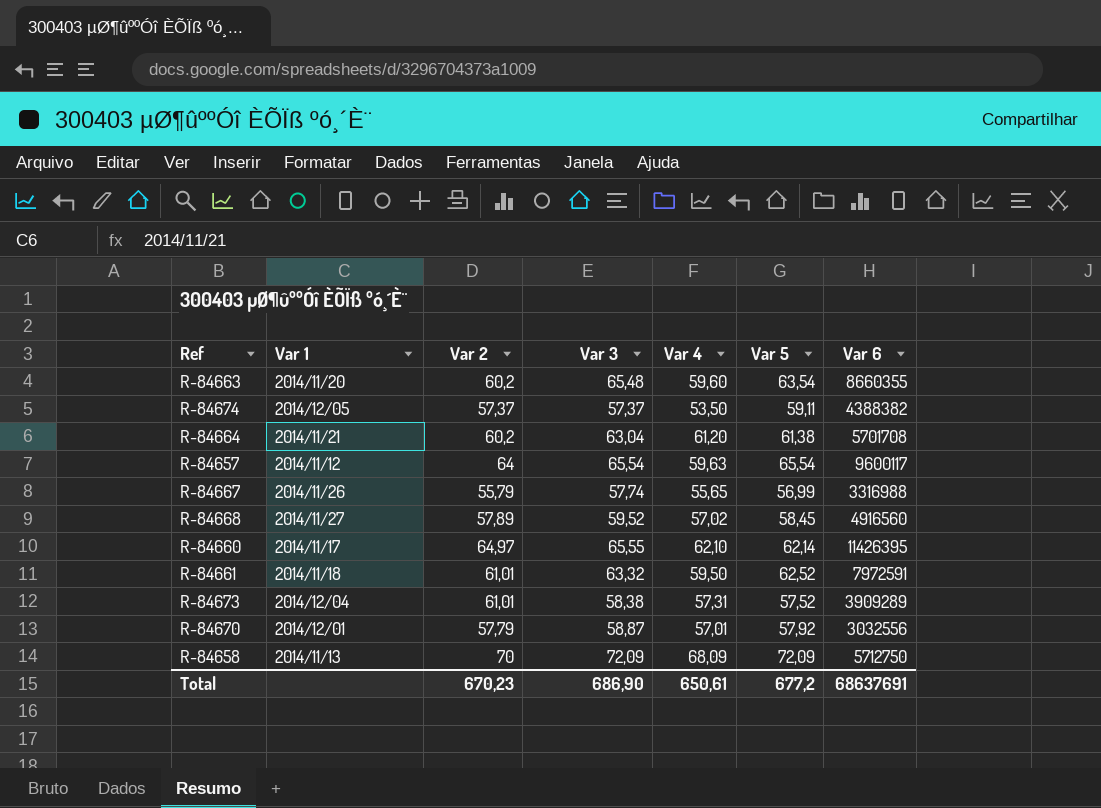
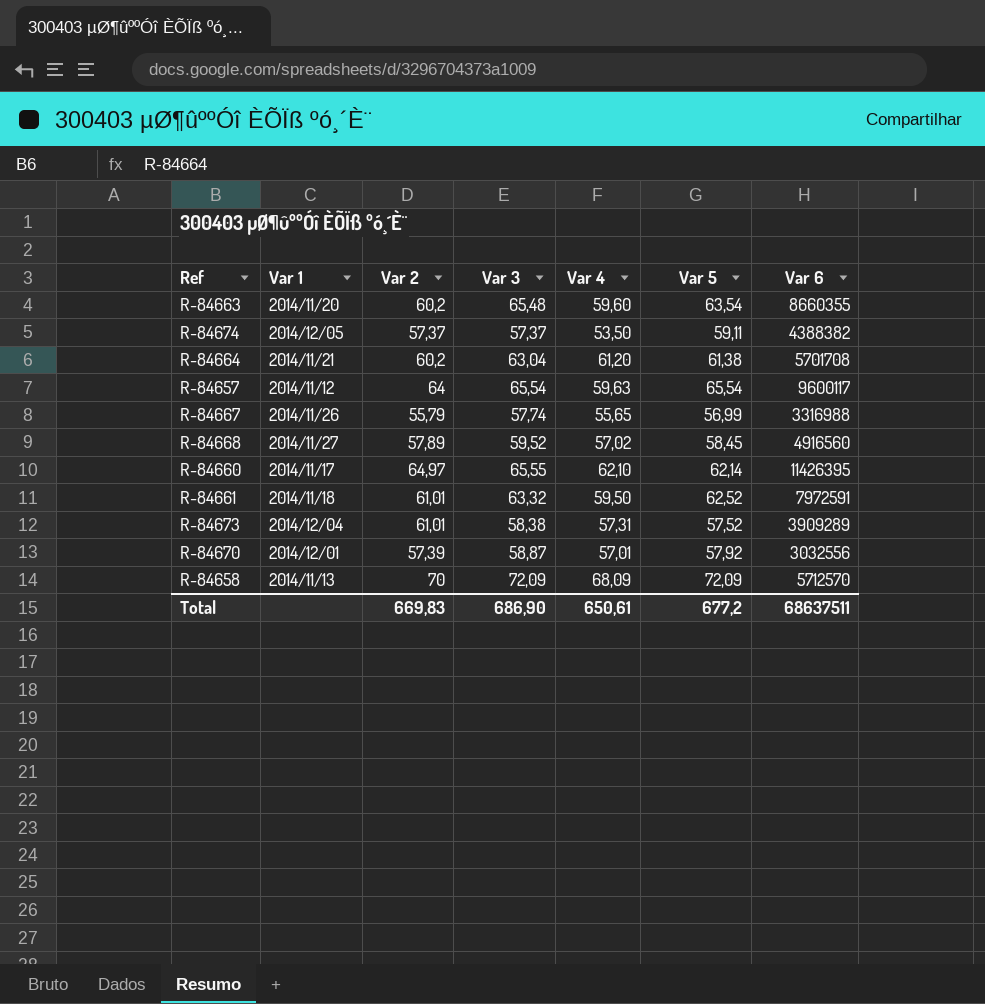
R-84670 | Var 2: 57,79 -> 57,39
R-84658 | Var 6: 5712750 -> 5712570
Total | Var 2: 670,23 -> 669,83
Total | Var 6: 68637691 -> 68637511

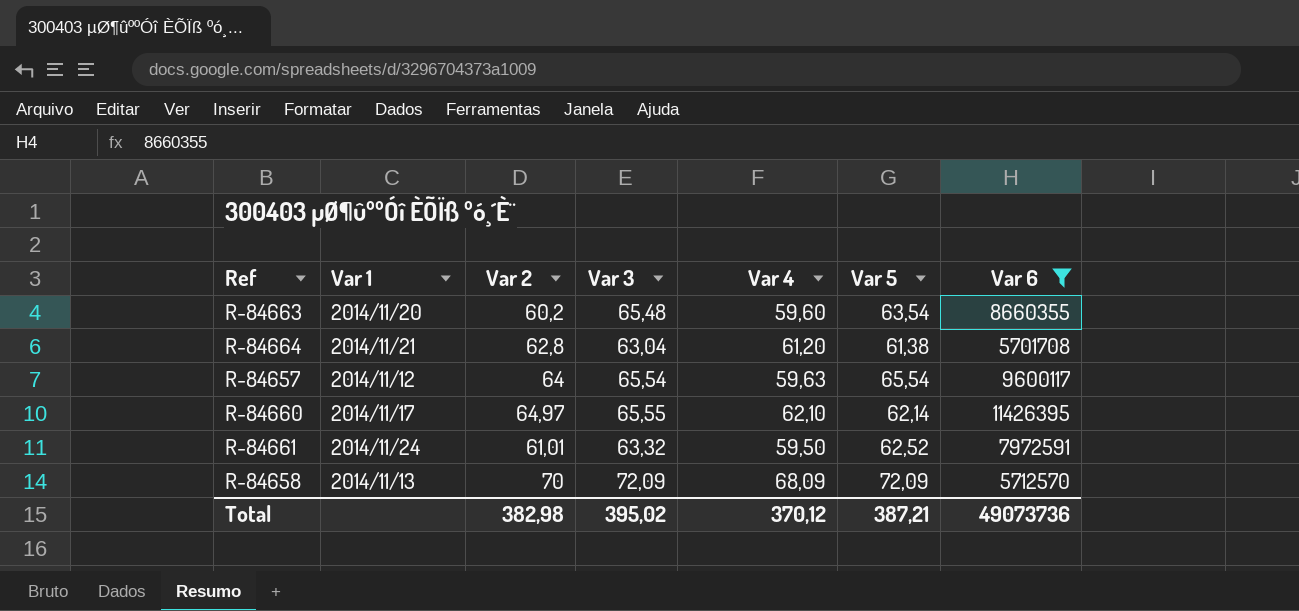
filter: none -> Var 6 >= 5701708
R-84664 | Var 2: 60,2 -> 62,8
R-84661 | Var 1: 2014/11/18 -> 2014/11/24
Total | Var 2: 669,83 -> 382,98
Total | Var 3: 686,90 -> 395,02
Total | Var 4: 650,61 -> 370,12
Total | Var 5: 677,2 -> 387,21
Total | Var 6: 68637511 -> 49073736

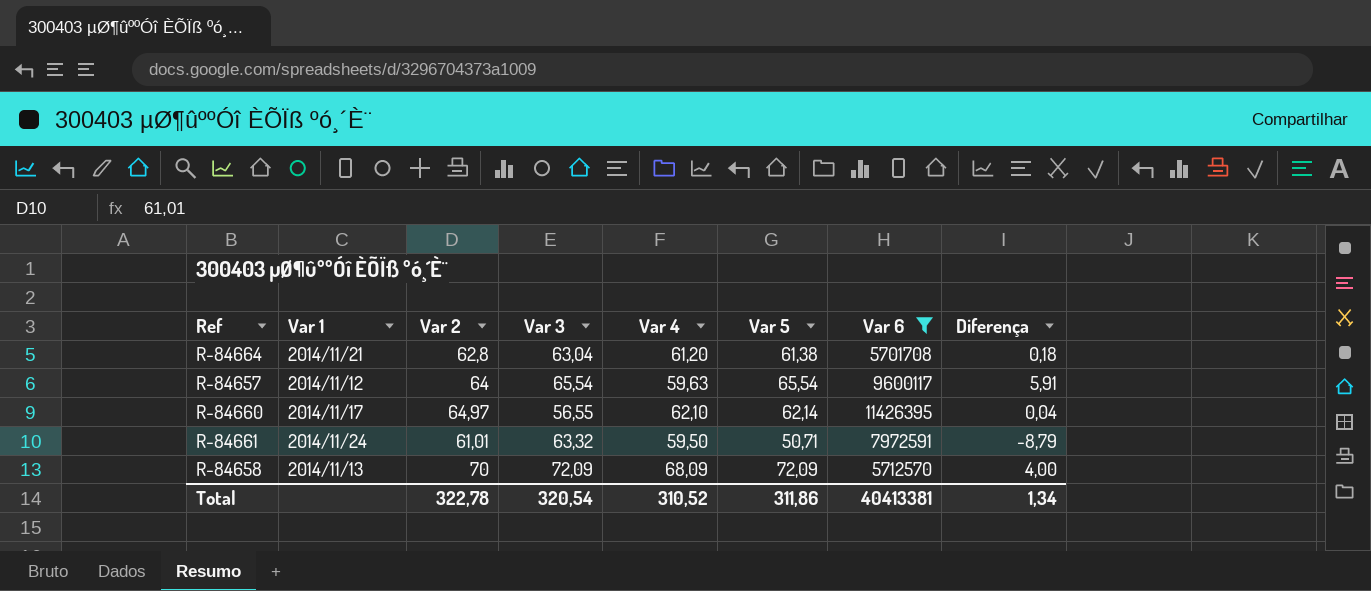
column Diferença | formula: none -> [Var 5] - [Var 4]
row R-84663: 2014/11/20 | 60,2 | 65,48 | 59,60 | 63,54 | 8660355 -> none
R-84660 | Var 3: 65,55 -> 56,55
R-84661 | Var 5: 62,52 -> 50,71
Total | Var 2: 382,98 -> 322,78
Total | Var 3: 395,02 -> 320,54
Total | Var 4: 370,12 -> 310,52
Total | Var 5: 387,21 -> 311,86
Total | Var 6: 49073736 -> 40413381

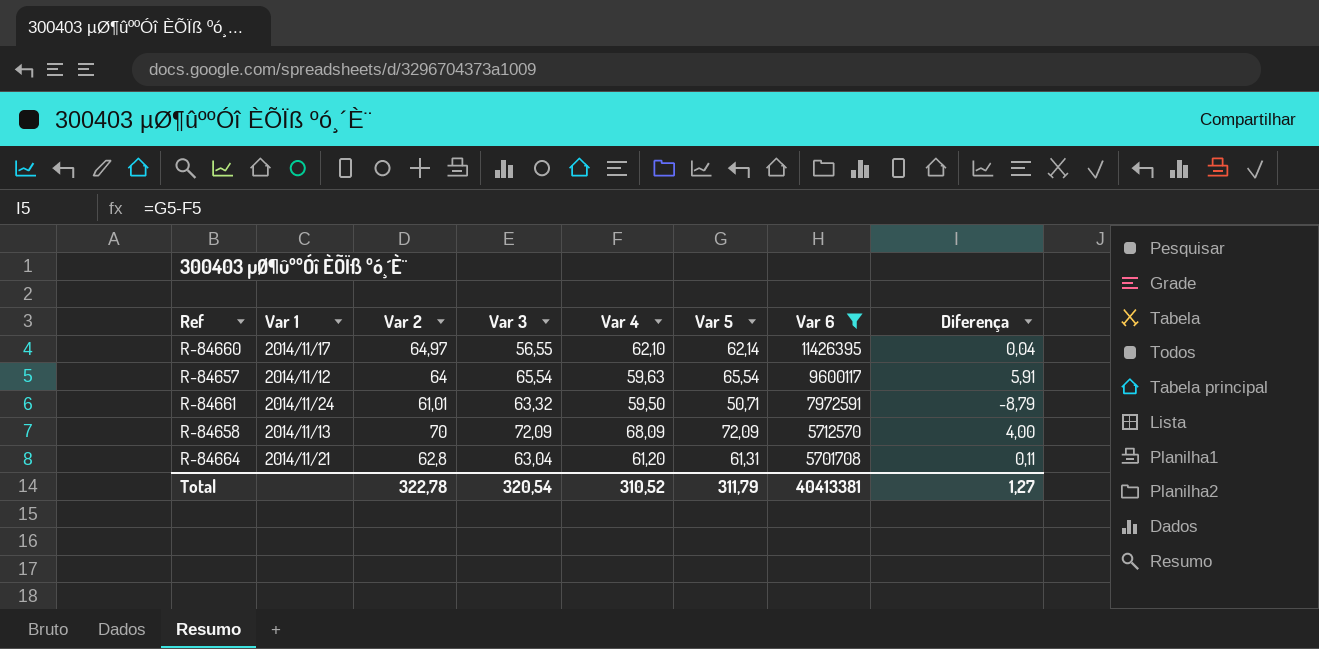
row order: none -> Var 6 descending
R-84664 | Var 5: 61,38 -> 61,31
R-84664 | Diferença: 0,18 -> 0,11
Total | Var 5: 311,86 -> 311,79
Total | Diferença: 1,34 -> 1,27

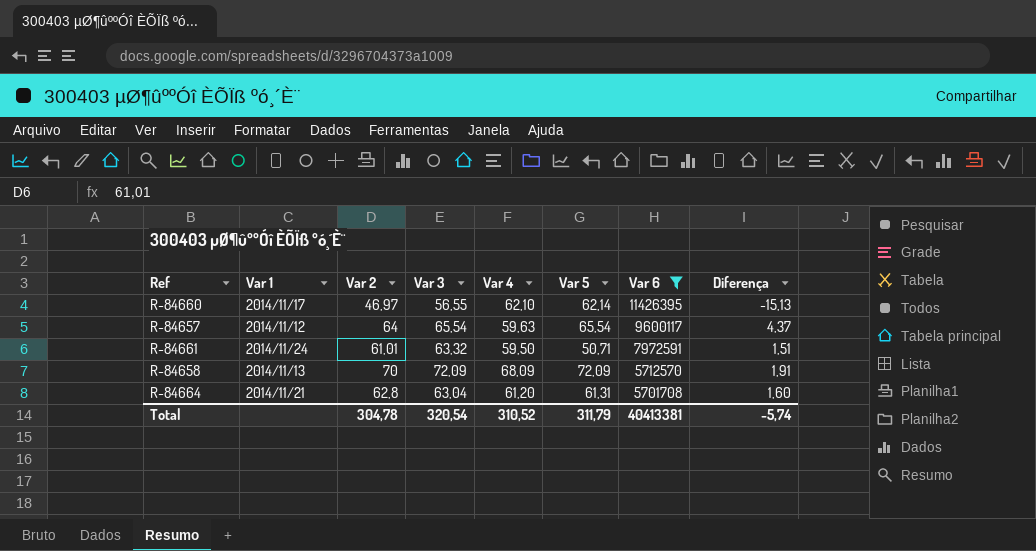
column Diferença | formula: [Var 5] - [Var 4] -> [Var 2] - [Var 4]
R-84660 | Var 2: 64,97 -> 46,97
Total | Var 2: 322,78 -> 304,78
Total | Diferença: 1,27 -> -5,74

